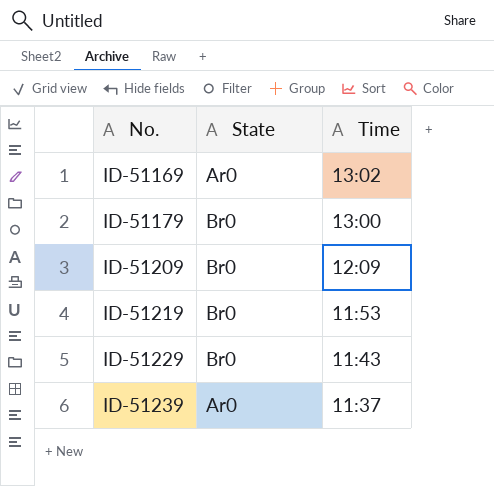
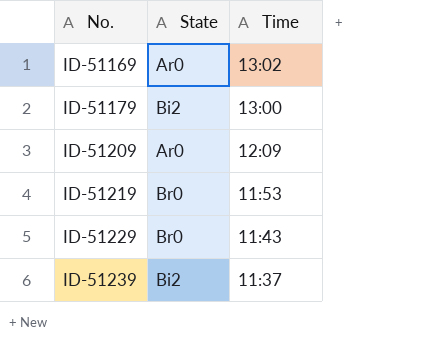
ID-51179 | State: Br0 -> Bi2
ID-51209 | State: Br0 -> Ar0
ID-51239 | State: Ar0 -> Bi2

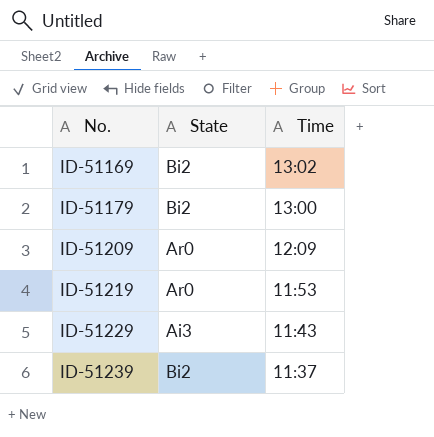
ID-51169 | State: Ar0 -> Bi2
ID-51219 | State: Br0 -> Ar0
ID-51229 | State: Br0 -> Ai3

